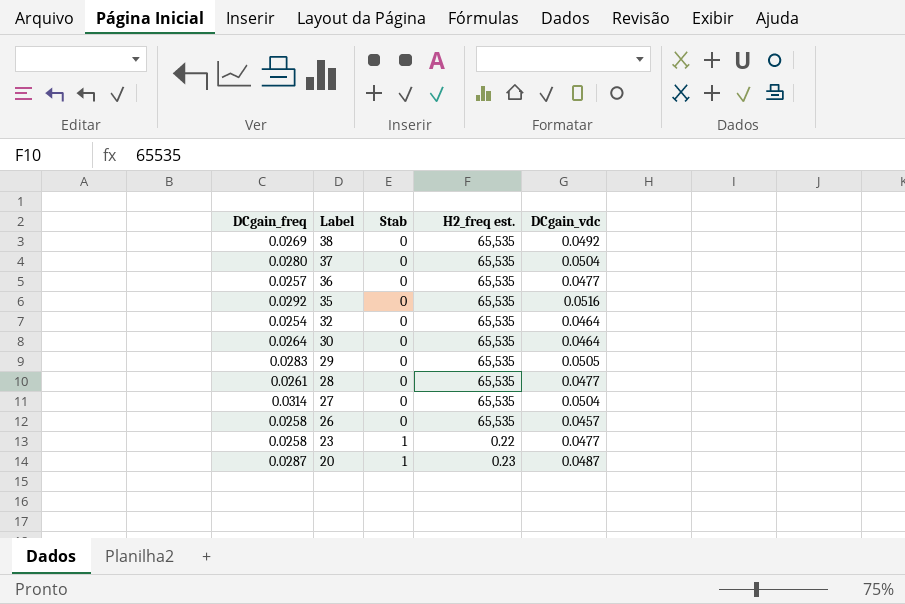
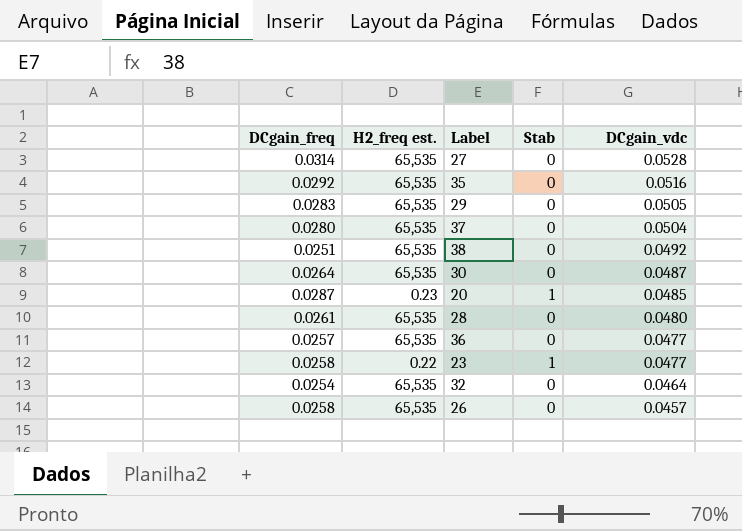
row order: Label descending -> DCgain_vdc descending
column H2_freq est. | position: 4 -> 2
27 | DCgain_vdc: 0.0504 -> 0.0528
38 | DCgain_freq: 0.0269 -> 0.0251
30 | DCgain_vdc: 0.0464 -> 0.0487
20 | DCgain_vdc: 0.0487 -> 0.0485
28 | DCgain_vdc: 0.0477 -> 0.0480

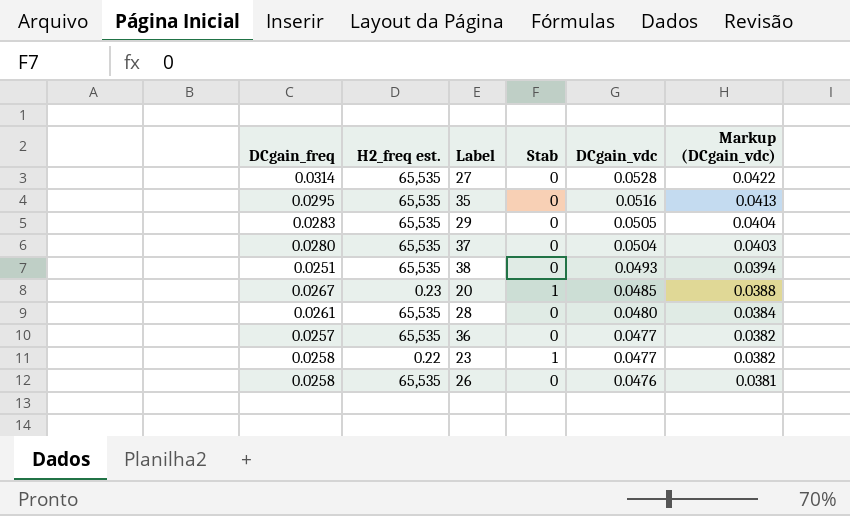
column Markup (DCgain_vdc) | formula: none -> [DCgain_vdc] * 0.8
row 30: 0.0264 | 65,535 | 0 | 0.0487 -> none
row 32: 0.0254 | 65,535 | 0 | 0.0464 -> none
35 | DCgain_freq: 0.0292 -> 0.0295
38 | DCgain_vdc: 0.0492 -> 0.0493
20 | DCgain_freq: 0.0287 -> 0.0267
26 | DCgain_vdc: 0.0457 -> 0.0476

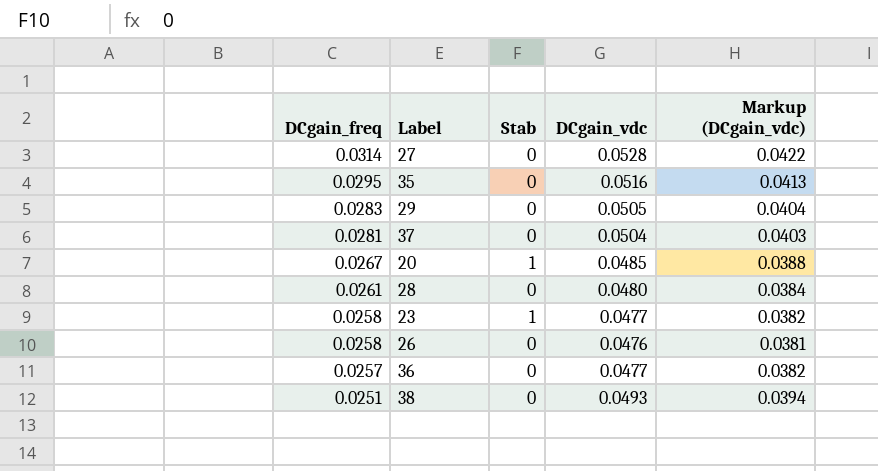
row order: DCgain_vdc descending -> DCgain_freq descending
column H2_freq est. | position: 2 -> none
37 | DCgain_freq: 0.0280 -> 0.0281

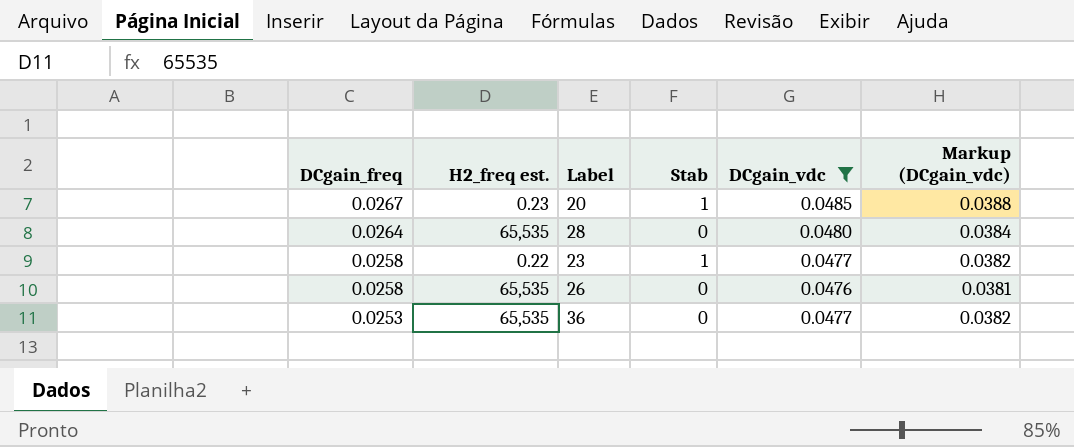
filter: none -> DCgain_vdc <= 0.0485
column H2_freq est. | position: none -> 2
28 | DCgain_freq: 0.0261 -> 0.0264
36 | DCgain_freq: 0.0257 -> 0.0253

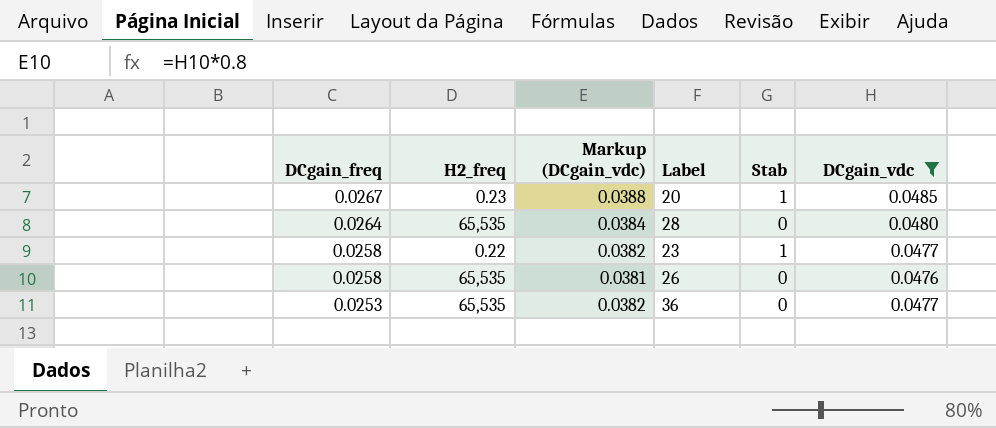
column name: H2_freq est. -> H2_freq
column Markup (DCgain_vdc) | position: 6 -> 3

